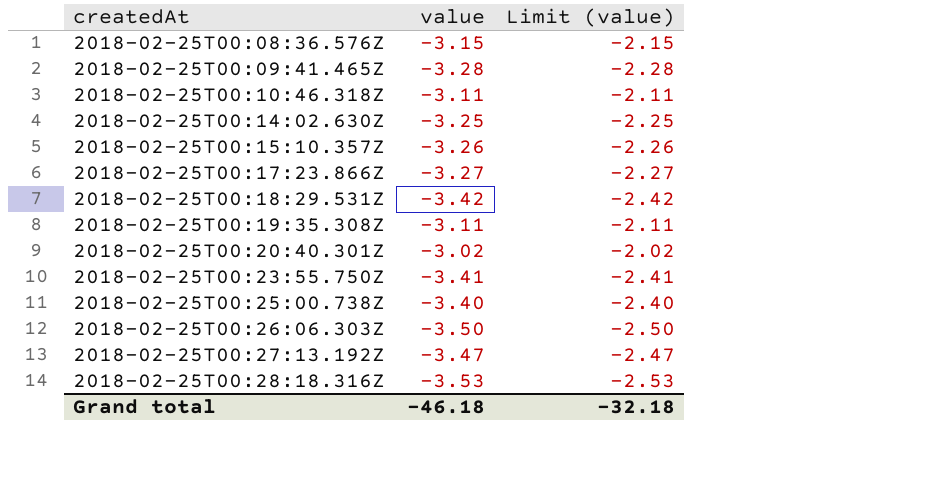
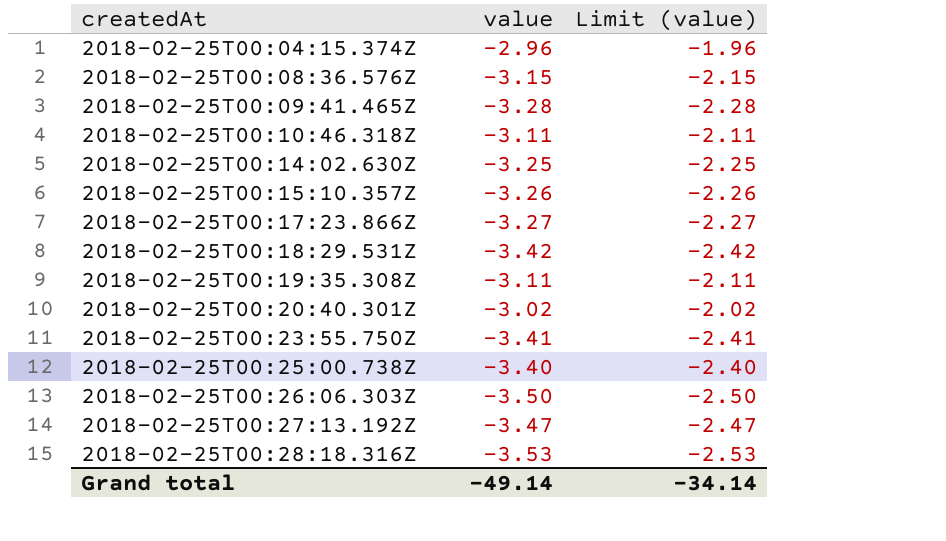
row 2018-02-25T00:04:15.374Z: none -> -2.96 | -1.96
Grand total | value: -46.18 -> -49.14
Grand total | Limit (value): -32.18 -> -34.14

